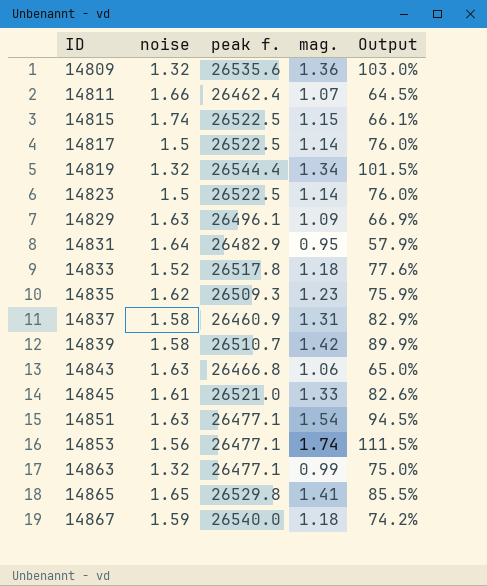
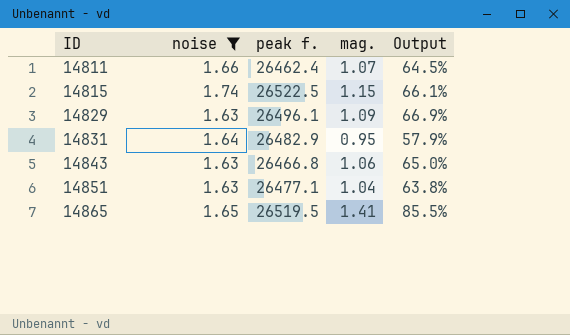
filter: none -> noise >= 1.63
14851 | mag.: 1.54 -> 1.04
14851 | Output: 94.5% -> 63.8%
14865 | peak f.: 26529.8 -> 26519.5

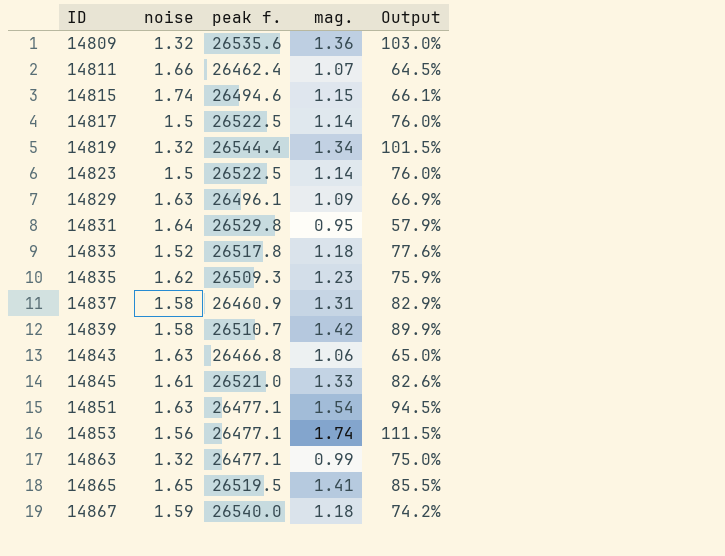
filter: noise >= 1.63 -> none
14815 | peak f.: 26522.5 -> 26494.6
14831 | peak f.: 26482.9 -> 26529.8
14851 | mag.: 1.04 -> 1.54
14851 | Output: 63.8% -> 94.5%

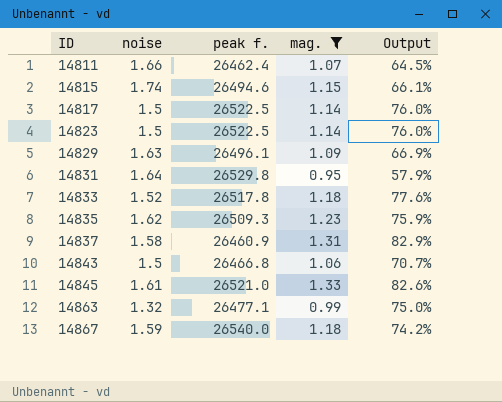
filter: none -> mag. <= 1.33
14843 | noise: 1.63 -> 1.5
14843 | Output: 65.0% -> 70.7%

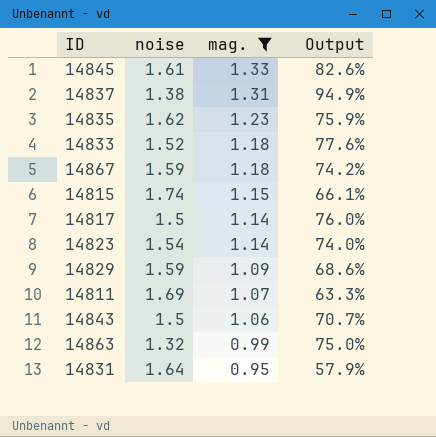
row order: ID ascending -> mag. descending
column peak f. | position: 3 -> none
14837 | noise: 1.58 -> 1.38
14837 | Output: 82.9% -> 94.9%
14823 | noise: 1.5 -> 1.54
14823 | Output: 76.0% -> 74.0%
14829 | noise: 1.63 -> 1.59
14829 | Output: 66.9% -> 68.6%
14811 | noise: 1.66 -> 1.69
14811 | Output: 64.5% -> 63.3%

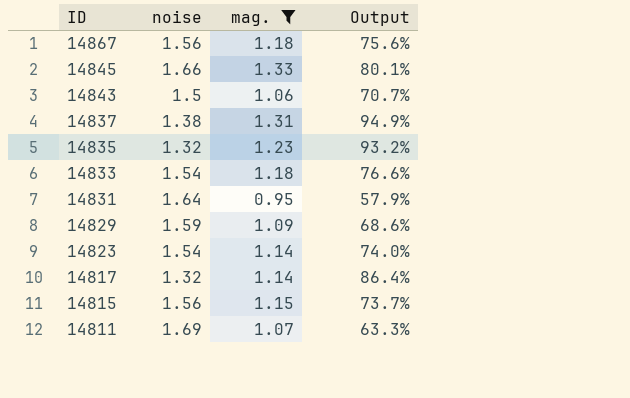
row order: mag. descending -> ID descending
row 14863: 1.32 | 0.99 | 75.0% -> none
14867 | noise: 1.59 -> 1.56
14867 | Output: 74.2% -> 75.6%
14845 | noise: 1.61 -> 1.66
14845 | Output: 82.6% -> 80.1%
14835 | noise: 1.62 -> 1.32
14835 | Output: 75.9% -> 93.2%
14833 | noise: 1.52 -> 1.54
14833 | Output: 77.6% -> 76.6%
14817 | noise: 1.5 -> 1.32
14817 | Output: 76.0% -> 86.4%
14815 | noise: 1.74 -> 1.56
14815 | Output: 66.1% -> 73.7%

